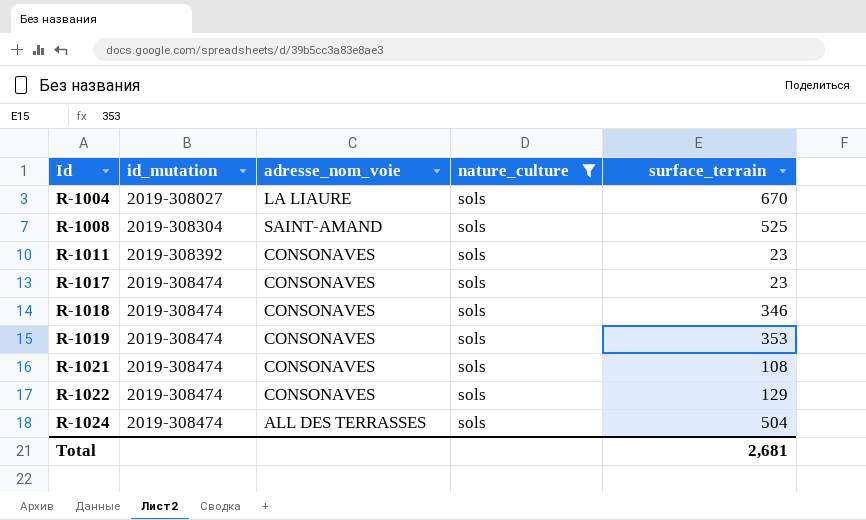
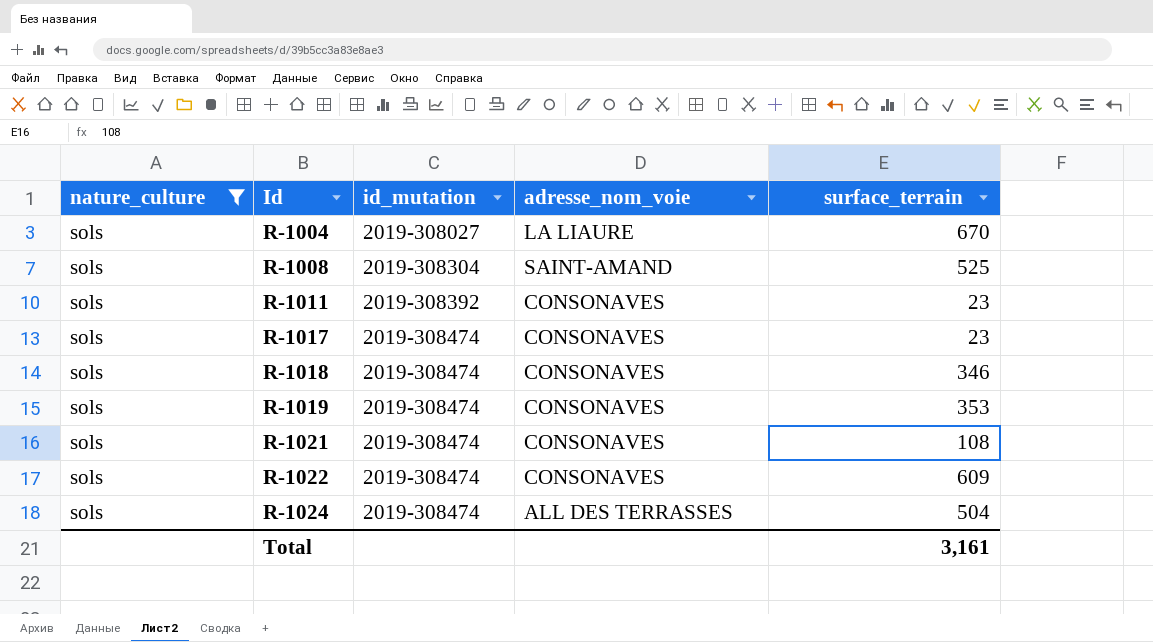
column nature_culture | position: 4 -> 1
R-1022 | surface_terrain: 129 -> 609
Total | surface_terrain: 2,681 -> 3,161

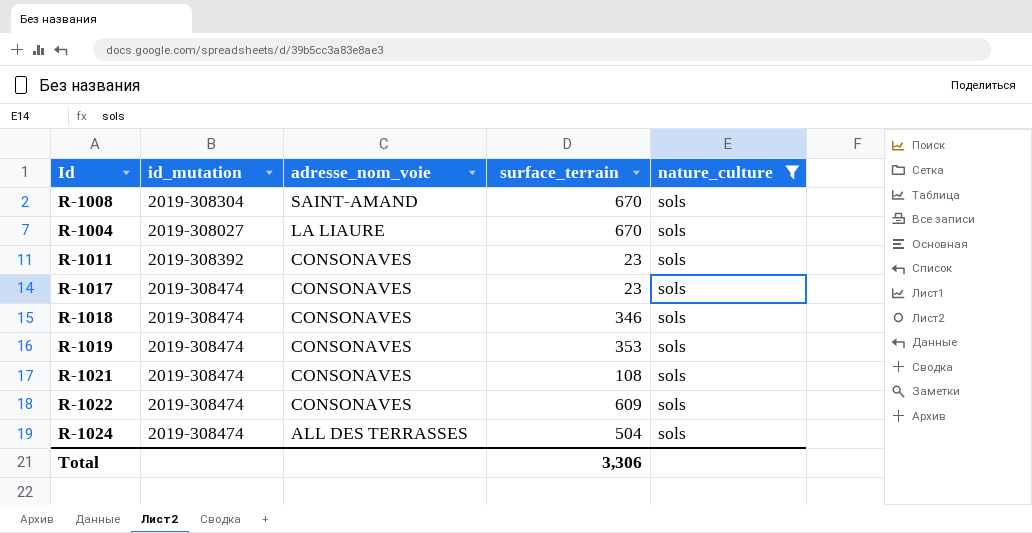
row order: Id ascending -> adresse_nom_voie descending
column nature_culture | position: 1 -> 5
R-1008 | surface_terrain: 525 -> 670
Total | surface_terrain: 3,161 -> 3,306

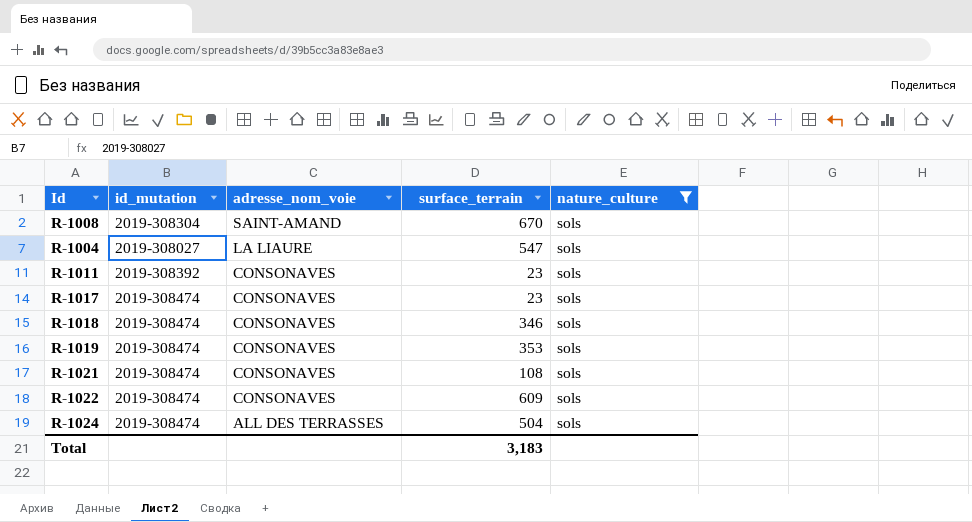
R-1004 | surface_terrain: 670 -> 547
Total | surface_terrain: 3,306 -> 3,183

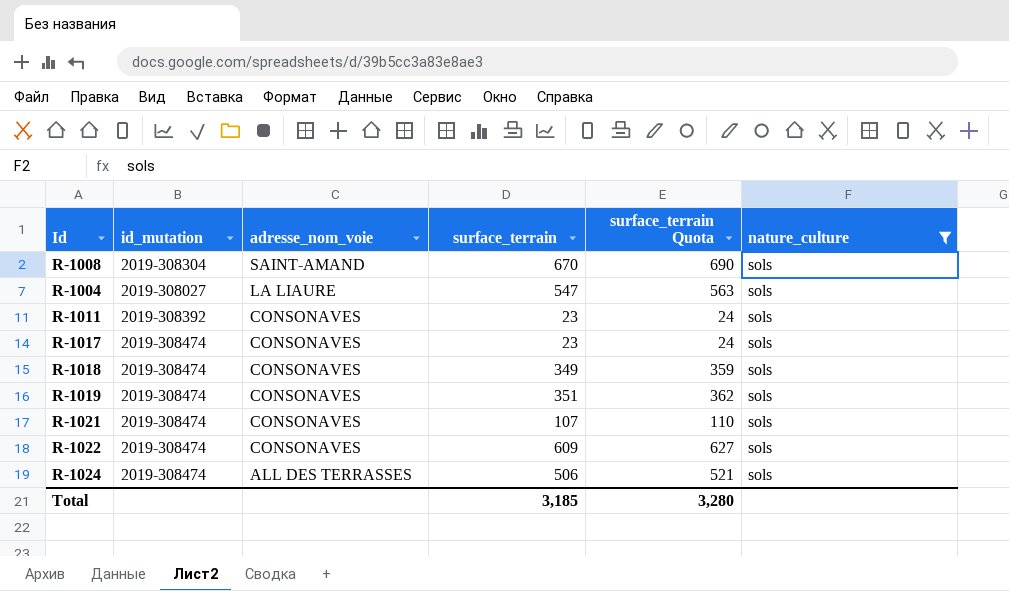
column surface_terrain Quota | formula: none -> [surface_terrain] * 1.03
R-1018 | surface_terrain: 346 -> 349
R-1019 | surface_terrain: 353 -> 351
R-1021 | surface_terrain: 108 -> 107
R-1024 | surface_terrain: 504 -> 506
Total | surface_terrain: 3,183 -> 3,185

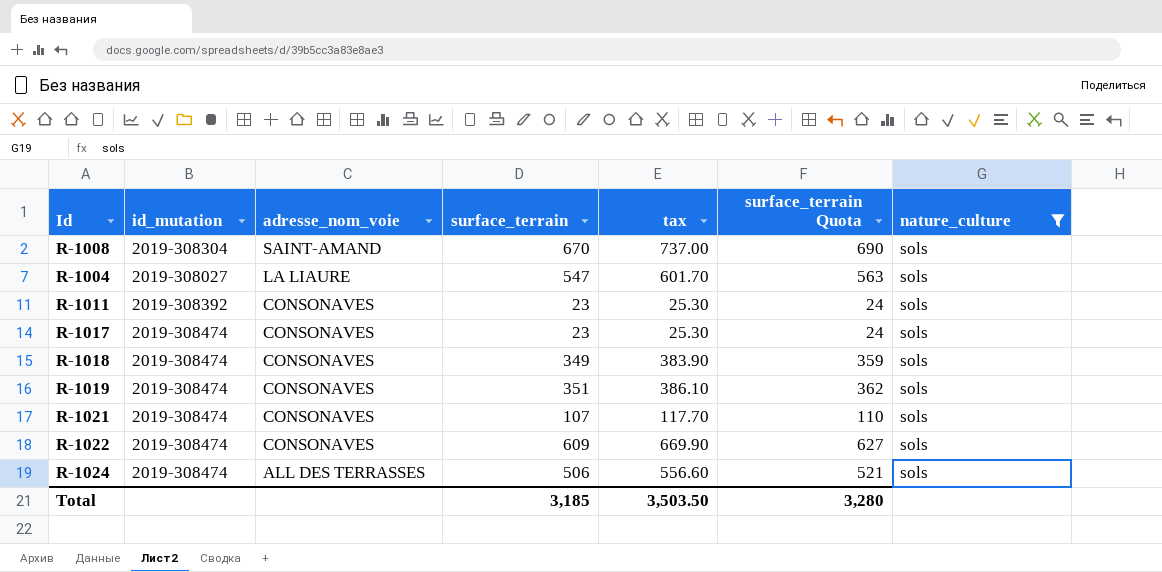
column tax | formula: none -> [surface_terrain] * 1.1

